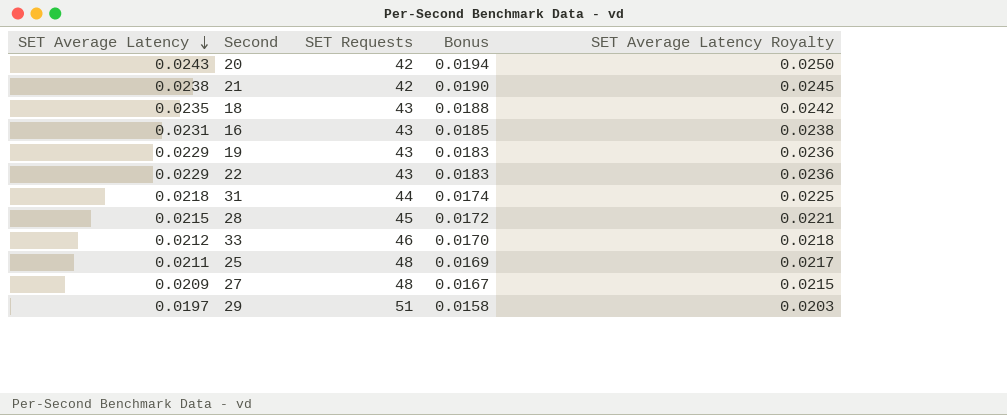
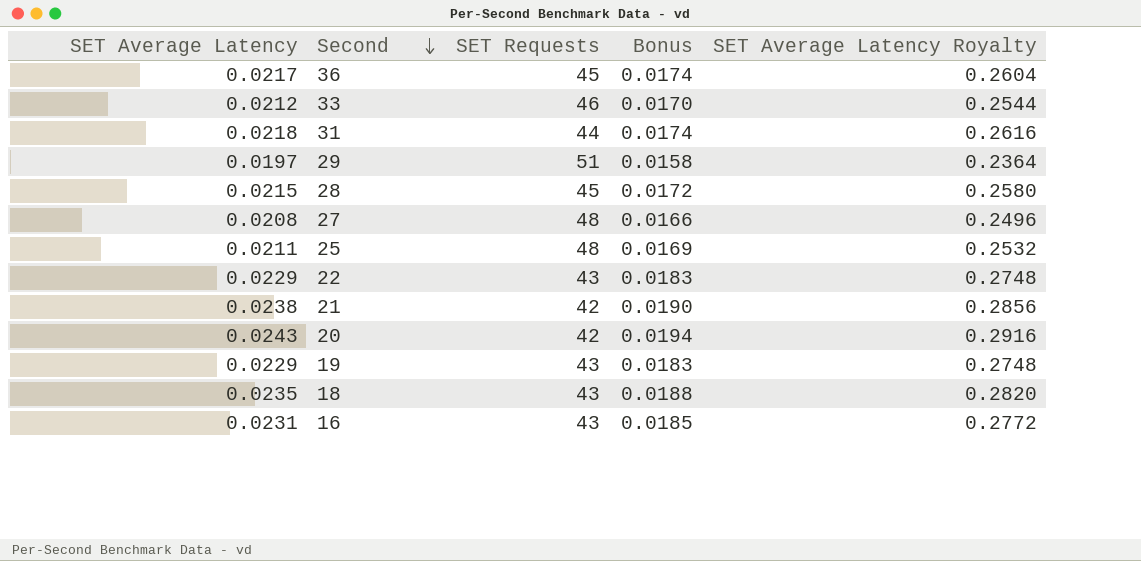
row order: SET Average Latency descending -> Second descending
column SET Average Latency Royalty | formula: [SET Average Latency] * 1.03 -> [SET Average Latency] * 12
row 36: none -> 0.0217 | 45 | 0.0174 | 0.2604
27 | SET Average Latency: 0.0209 -> 0.0208
27 | Bonus: 0.0167 -> 0.0166

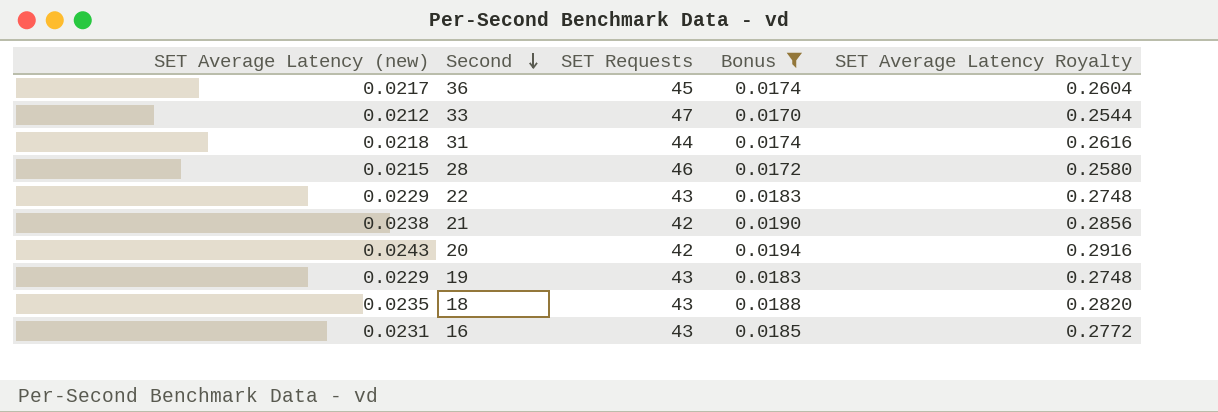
filter: none -> Bonus >= 0.0170
column name: SET Average Latency -> SET Average Latency (new)
33 | SET Requests: 46 -> 47
28 | SET Requests: 45 -> 46

